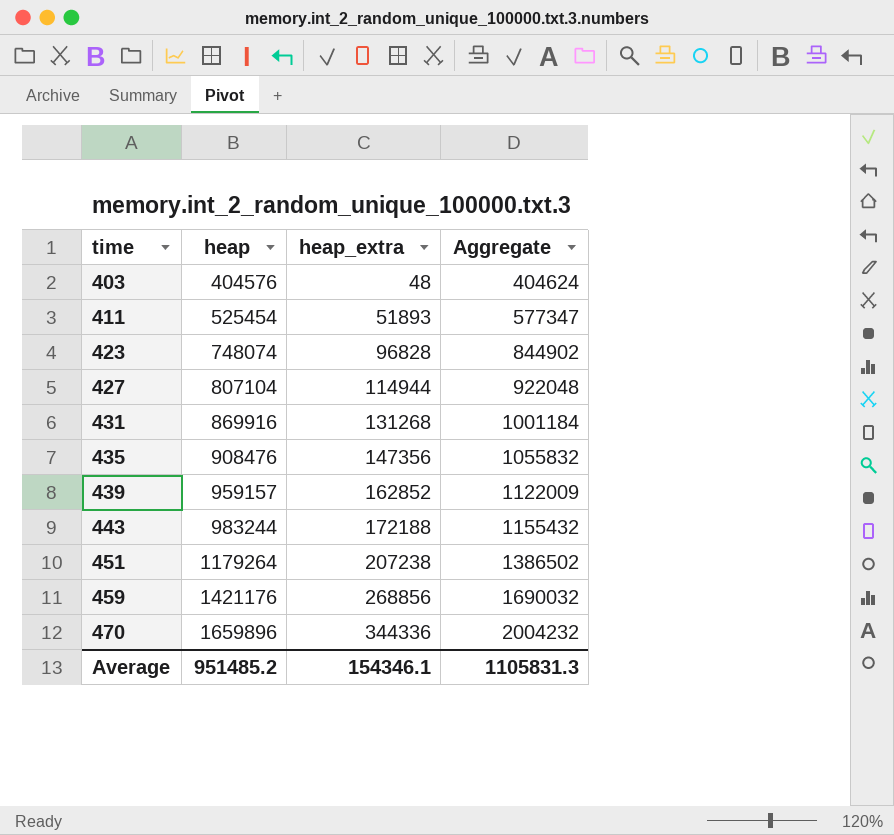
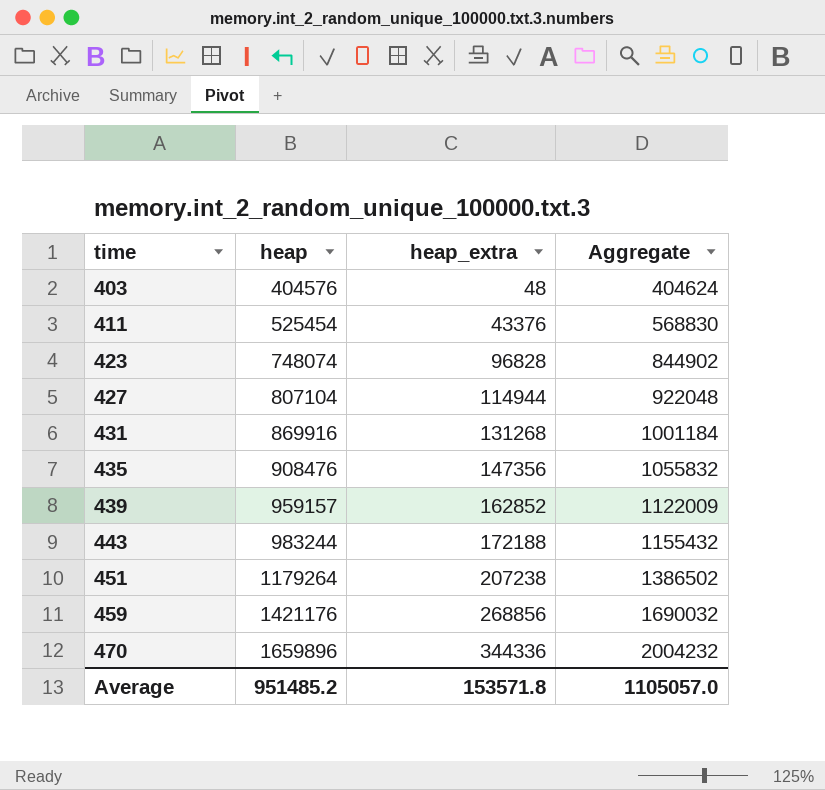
411 | heap_extra: 51893 -> 43376
411 | Aggregate: 577347 -> 568830
Average | heap_extra: 154346.1 -> 153571.8
Average | Aggregate: 1105831.3 -> 1105057.0

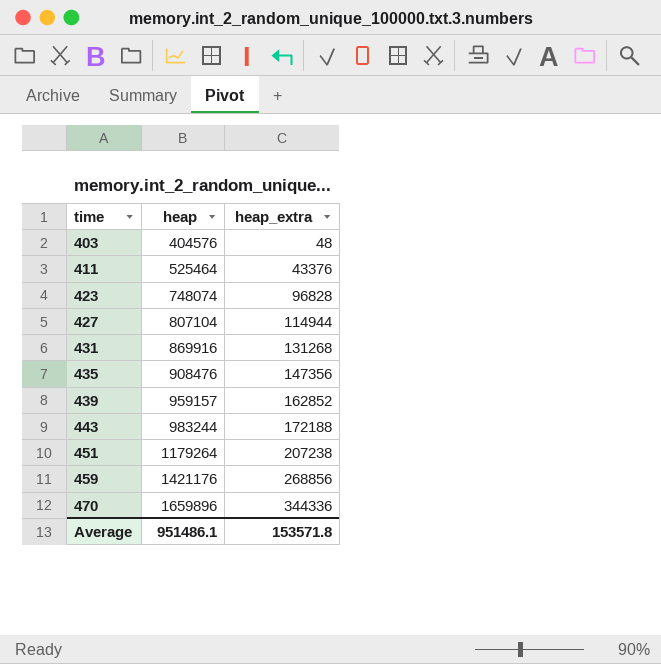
column Aggregate | formula: [heap] + [heap_extra] -> none
411 | heap: 525454 -> 525464
Average | heap: 951485.2 -> 951486.1

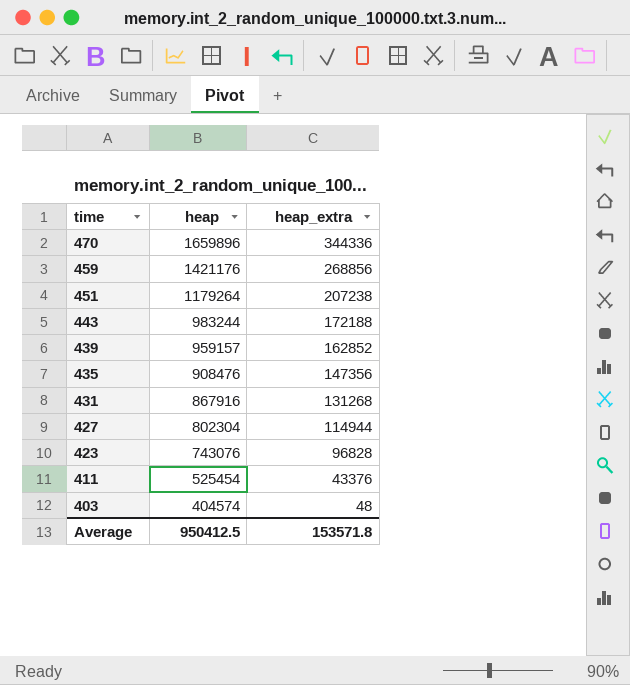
row order: time ascending -> time descending
431 | heap: 869916 -> 867916
427 | heap: 807104 -> 802304
423 | heap: 748074 -> 743076
411 | heap: 525464 -> 525454
403 | heap: 404576 -> 404574
Average | heap: 951486.1 -> 950412.5

